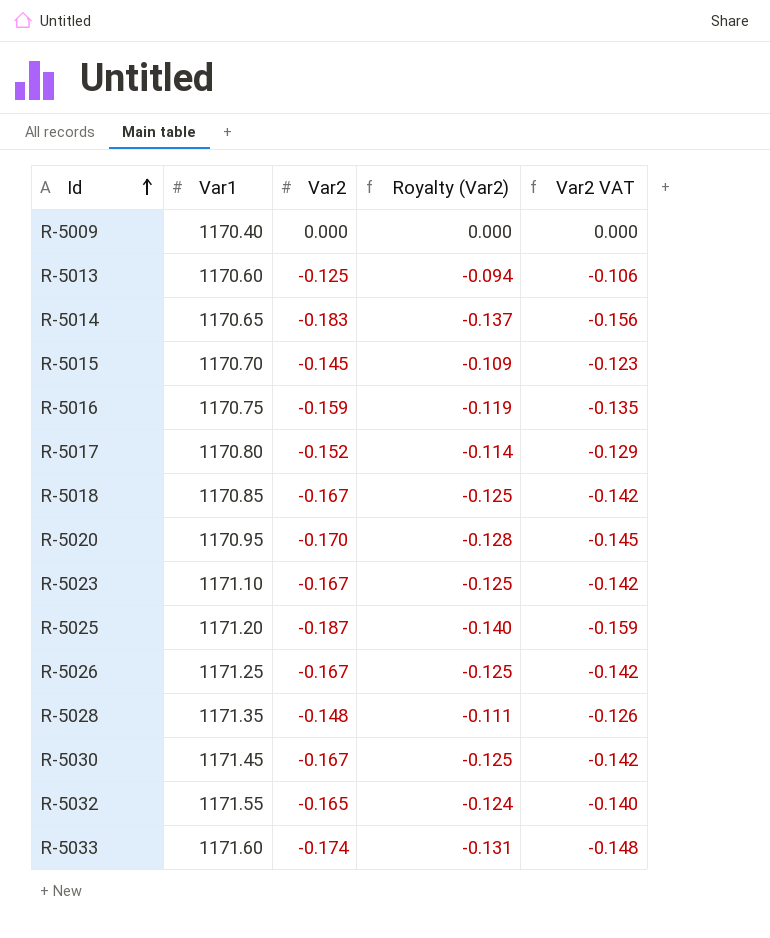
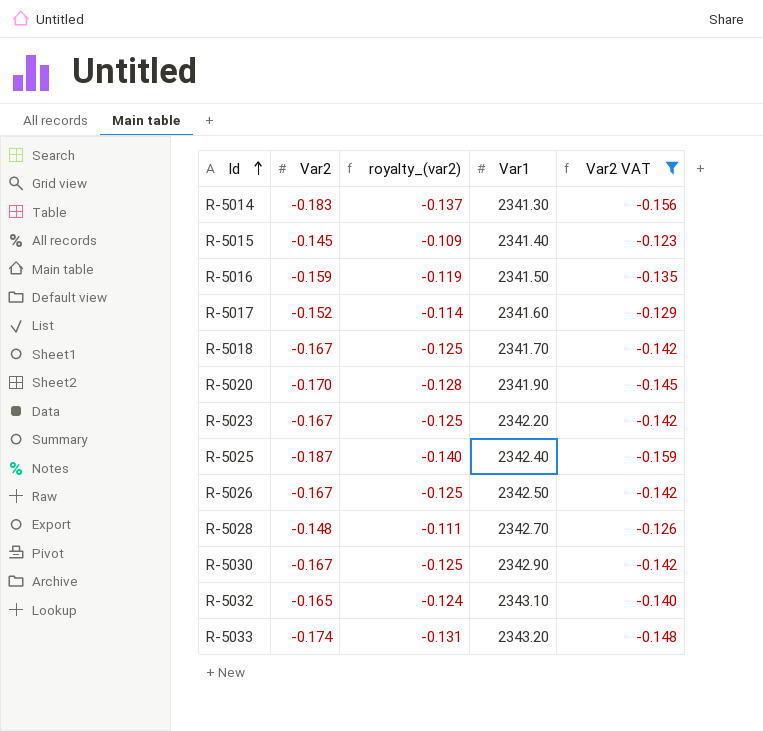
filter: none -> Var2 VAT <= -0.123
column name: Royalty (Var2) -> royalty_(var2)
column Var1 | position: 2 -> 4
R-5014 | Var1: 1170.65 -> 2341.30
R-5015 | Var1: 1170.70 -> 2341.40
R-5016 | Var1: 1170.75 -> 2341.50
R-5017 | Var1: 1170.80 -> 2341.60
R-5018 | Var1: 1170.85 -> 2341.70
R-5020 | Var1: 1170.95 -> 2341.90
R-5023 | Var1: 1171.10 -> 2342.20
R-5025 | Var1: 1171.20 -> 2342.40
R-5026 | Var1: 1171.25 -> 2342.50
R-5028 | Var1: 1171.35 -> 2342.70
R-5030 | Var1: 1171.45 -> 2342.90
R-5032 | Var1: 1171.55 -> 2343.10
R-5033 | Var1: 1171.60 -> 2343.20

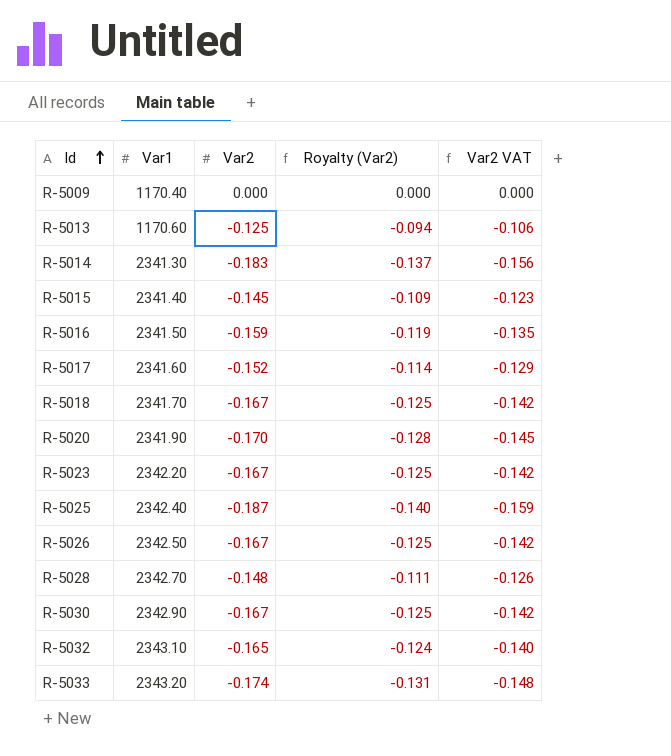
filter: Var2 VAT <= -0.123 -> none
column Var1 | position: 4 -> 2
column name: royalty_(var2) -> Royalty (Var2)

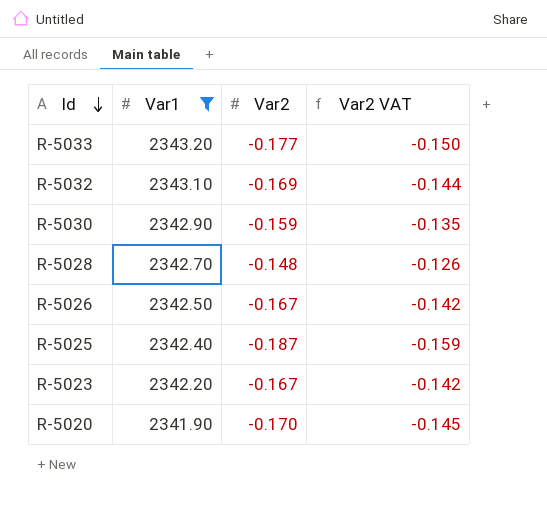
filter: none -> Var1 >= 2341.90
row order: Id ascending -> Id descending
column Royalty (Var2) | formula: [Var2] * 0.75 -> none
R-5033 | Var2: -0.174 -> -0.177
R-5033 | Var2 VAT: -0.148 -> -0.150
R-5032 | Var2: -0.165 -> -0.169
R-5032 | Var2 VAT: -0.140 -> -0.144
R-5030 | Var2: -0.167 -> -0.159
R-5030 | Var2 VAT: -0.142 -> -0.135

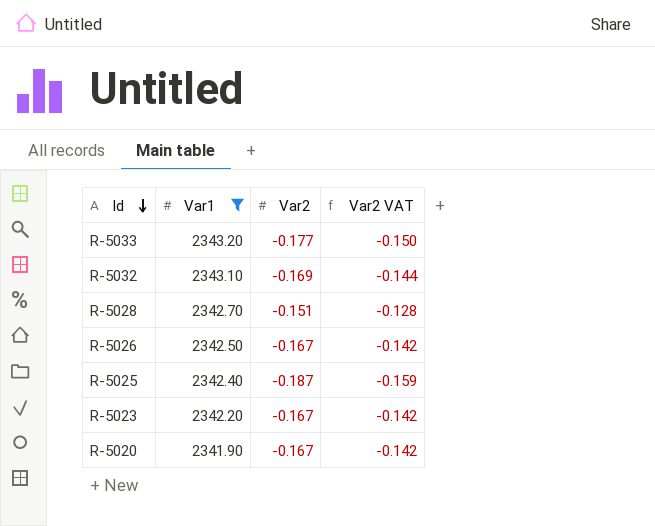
row R-5030: 2342.90 | -0.159 | -0.135 -> none
R-5028 | Var2: -0.148 -> -0.151
R-5028 | Var2 VAT: -0.126 -> -0.128
R-5020 | Var2: -0.170 -> -0.167
R-5020 | Var2 VAT: -0.145 -> -0.142

